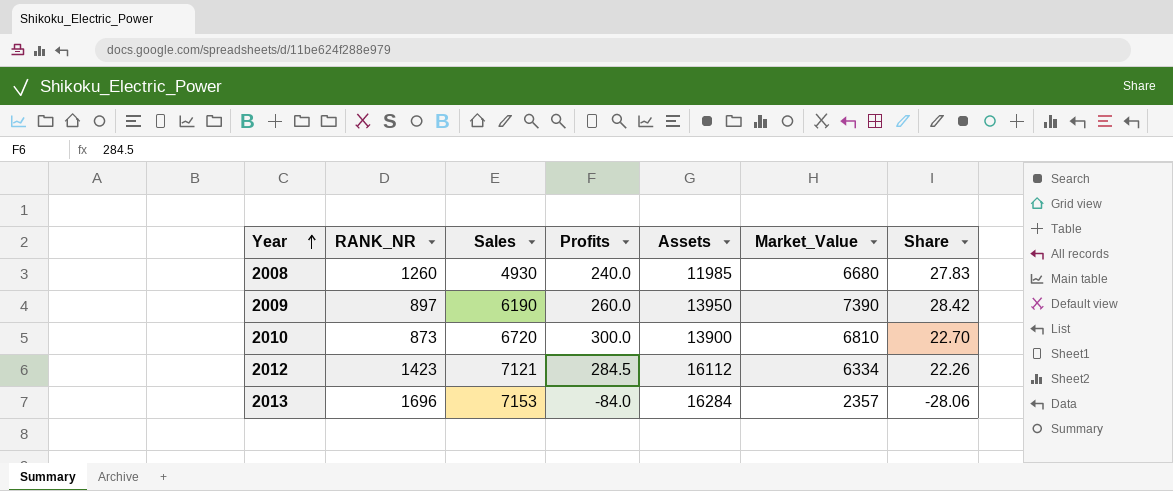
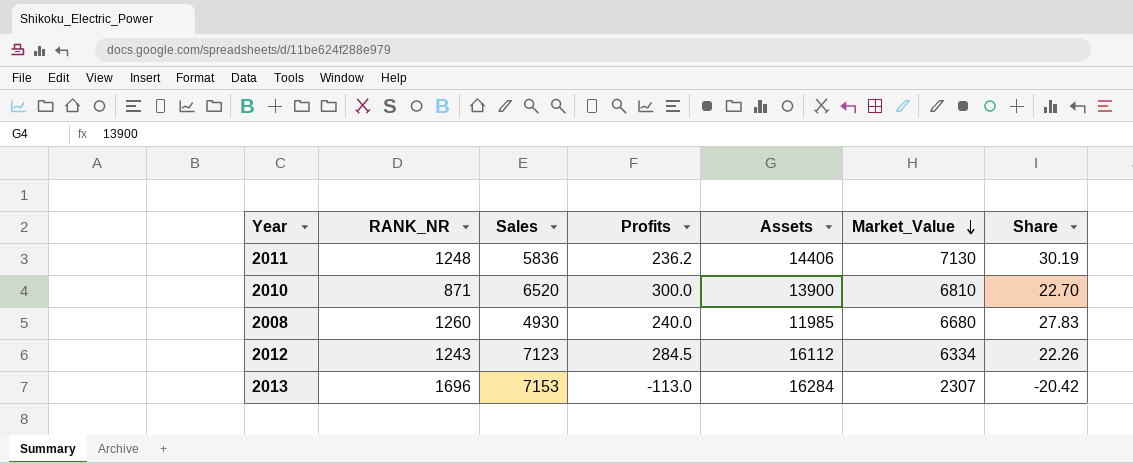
row order: Year ascending -> Market_Value descending
row 2009: 897 | 6190 | 260.0 | 13950 | 7390 | 28.42 -> none
row 2011: none -> 1248 | 5836 | 236.2 | 14406 | 7130 | 30.19
2010 | RANK_NR: 873 -> 871
2010 | Sales: 6720 -> 6520
2012 | RANK_NR: 1423 -> 1243
2012 | Sales: 7121 -> 7123
2013 | Profits: -84.0 -> -113.0
2013 | Market_Value: 2357 -> 2307
2013 | Share: -28.06 -> -20.42

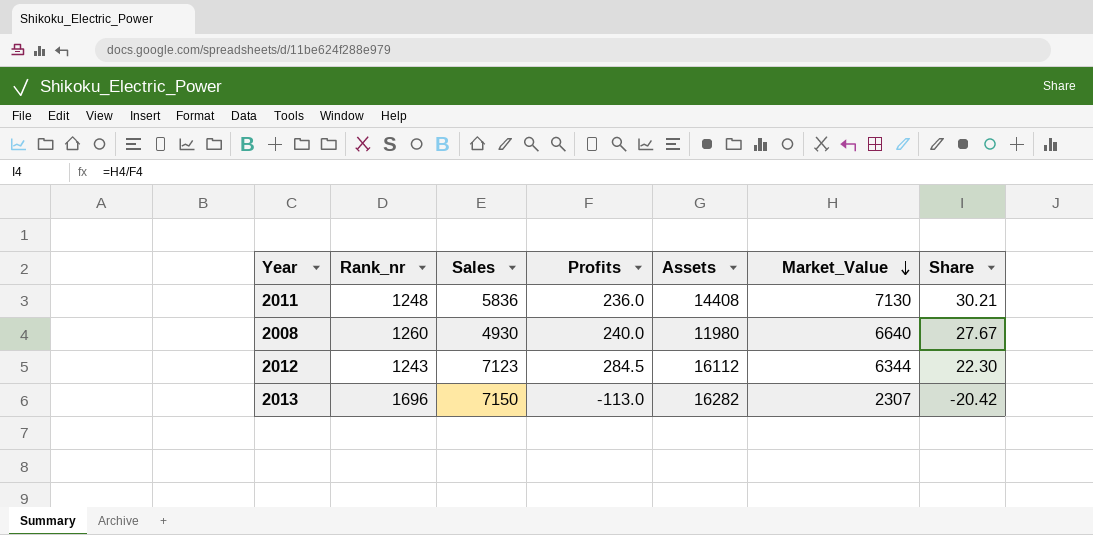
column name: RANK_NR -> Rank_nr
row 2010: 871 | 6520 | 300.0 | 13900 | 6810 | 22.70 -> none
2011 | Profits: 236.2 -> 236.0
2011 | Assets: 14406 -> 14408
2011 | Share: 30.19 -> 30.21
2008 | Assets: 11985 -> 11980
2008 | Market_Value: 6680 -> 6640
2008 | Share: 27.83 -> 27.67
2012 | Market_Value: 6334 -> 6344
2012 | Share: 22.26 -> 22.30
2013 | Sales: 7153 -> 7150
2013 | Assets: 16284 -> 16282

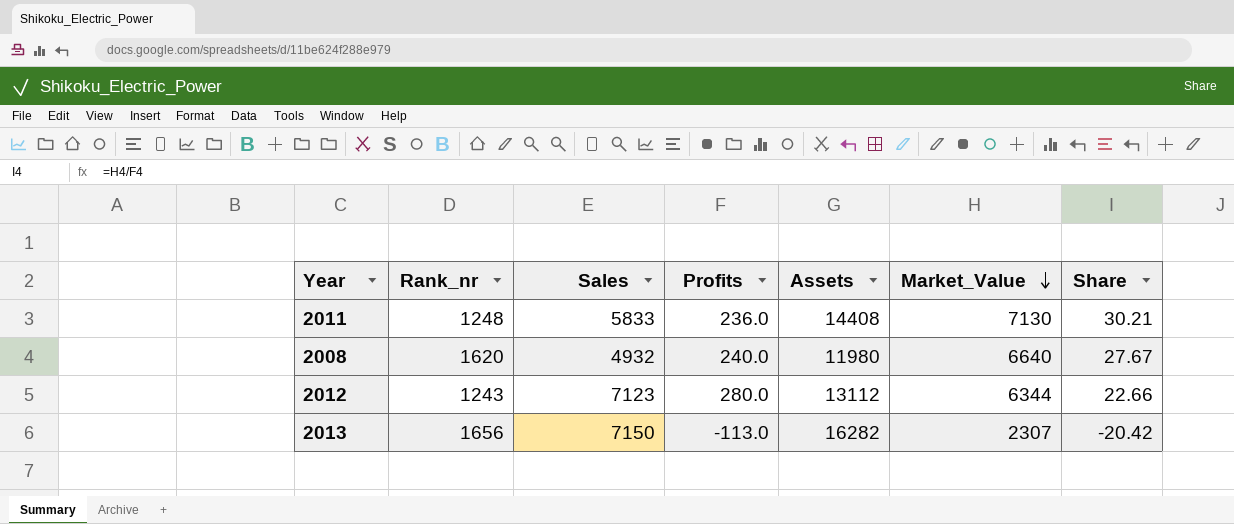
2011 | Sales: 5836 -> 5833
2008 | Rank_nr: 1260 -> 1620
2008 | Sales: 4930 -> 4932
2012 | Profits: 284.5 -> 280.0
2012 | Assets: 16112 -> 13112
2012 | Share: 22.30 -> 22.66
2013 | Rank_nr: 1696 -> 1656

